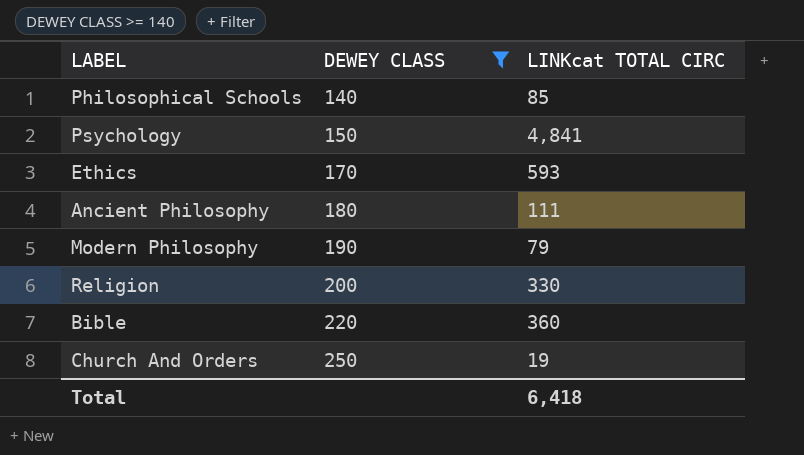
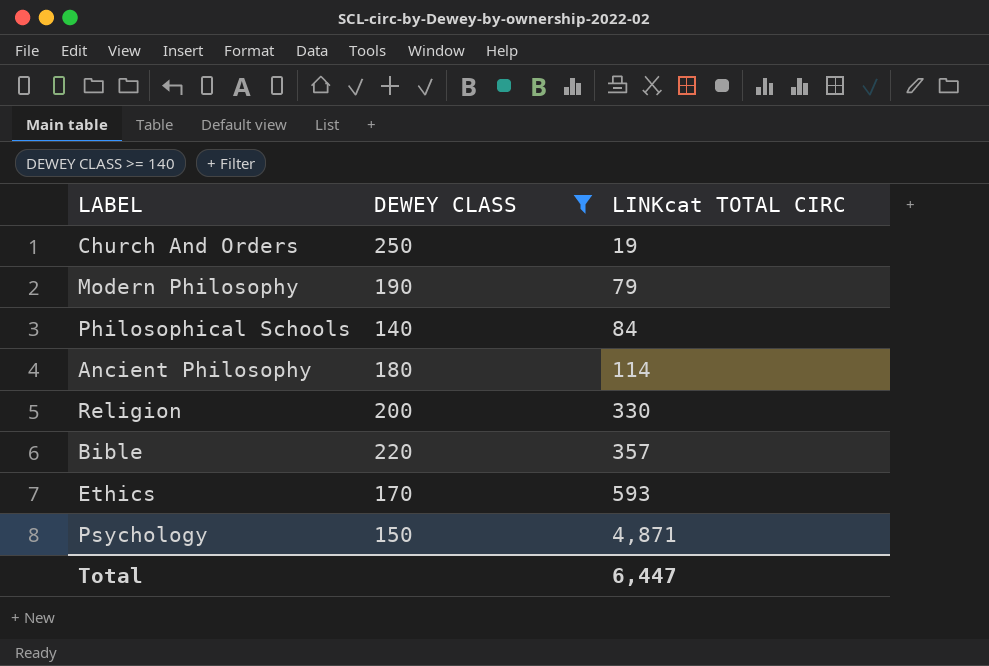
row order: DEWEY CLASS ascending -> LINKcat TOTAL CIRC ascending
Philosophical Schools | LINKcat TOTAL CIRC: 85 -> 84
Ancient Philosophy | LINKcat TOTAL CIRC: 111 -> 114
Bible | LINKcat TOTAL CIRC: 360 -> 357
Psychology | LINKcat TOTAL CIRC: 4,841 -> 4,871
Total | LINKcat TOTAL CIRC: 6,418 -> 6,447

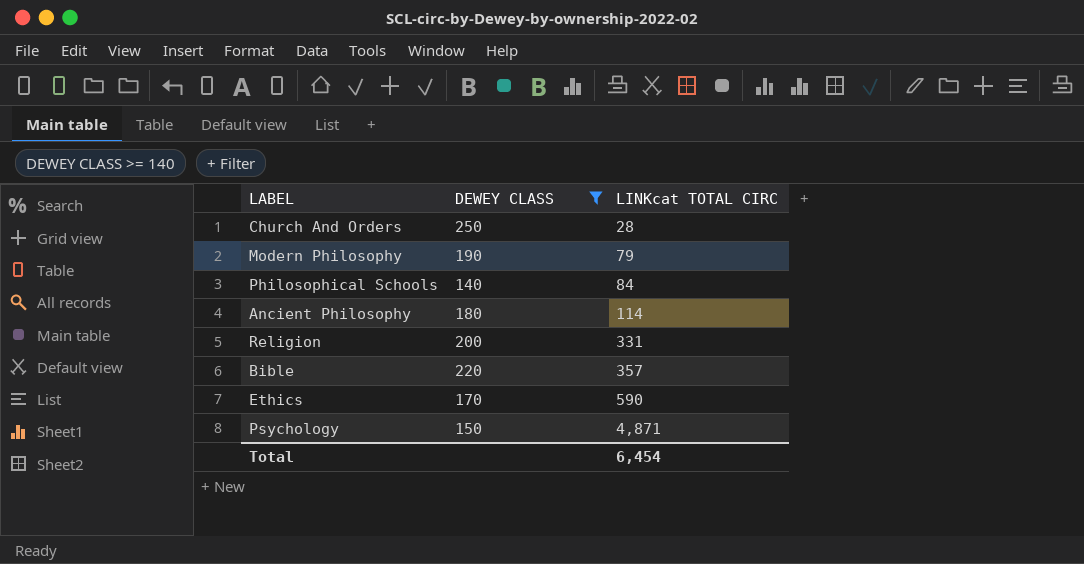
Church And Orders | LINKcat TOTAL CIRC: 19 -> 28
Religion | LINKcat TOTAL CIRC: 330 -> 331
Ethics | LINKcat TOTAL CIRC: 593 -> 590
Total | LINKcat TOTAL CIRC: 6,447 -> 6,454

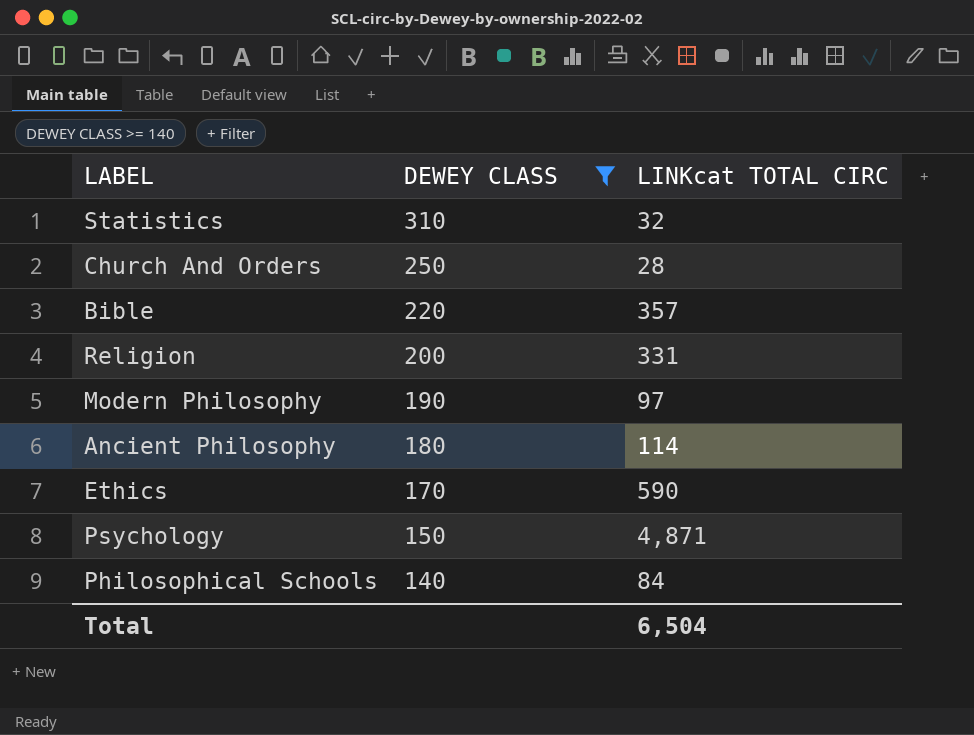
row order: LINKcat TOTAL CIRC ascending -> DEWEY CLASS descending
row Statistics: none -> 310 | 32
Modern Philosophy | LINKcat TOTAL CIRC: 79 -> 97
Total | LINKcat TOTAL CIRC: 6,454 -> 6,504

